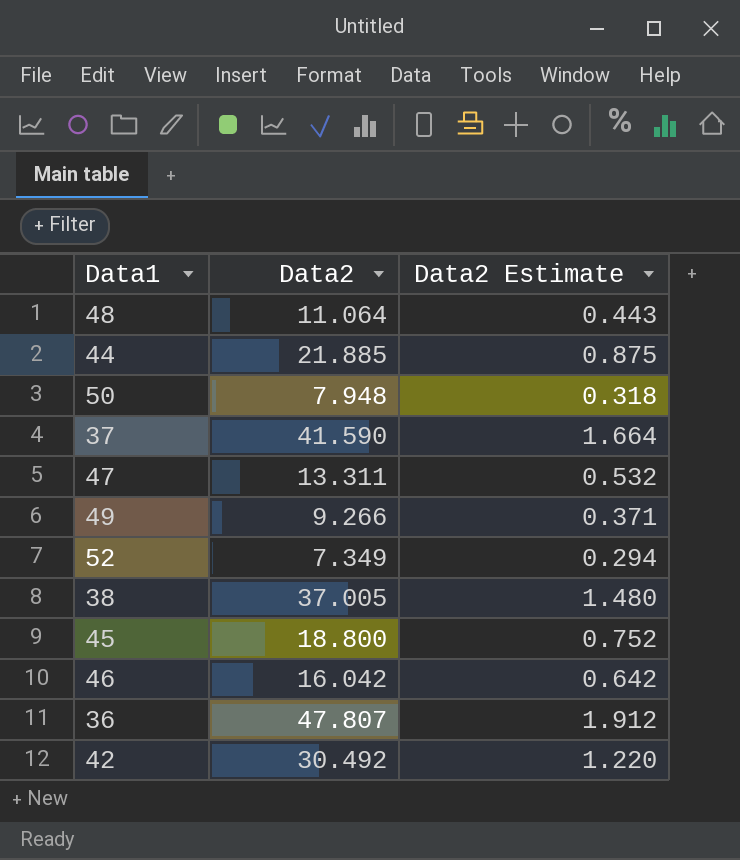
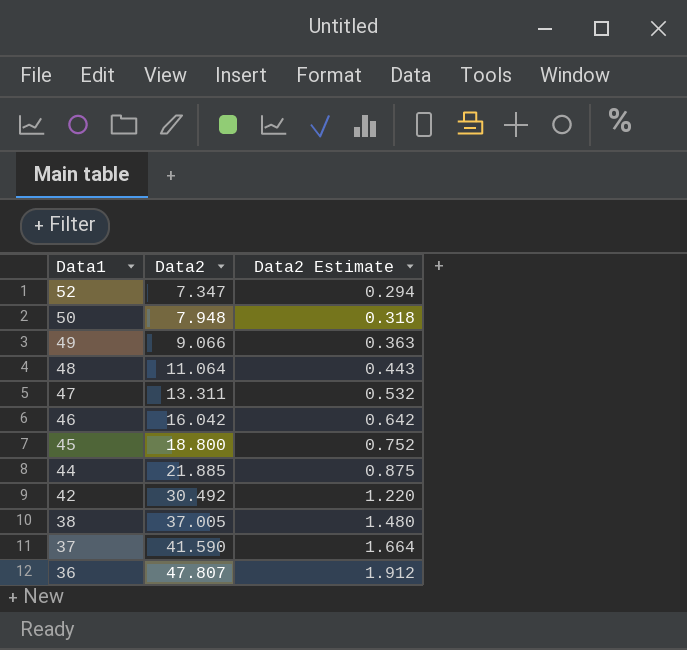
row order: none -> Data1 descending
52 | Data2: 7.349 -> 7.347
49 | Data2: 9.266 -> 9.066
49 | Data2 Estimate: 0.371 -> 0.363

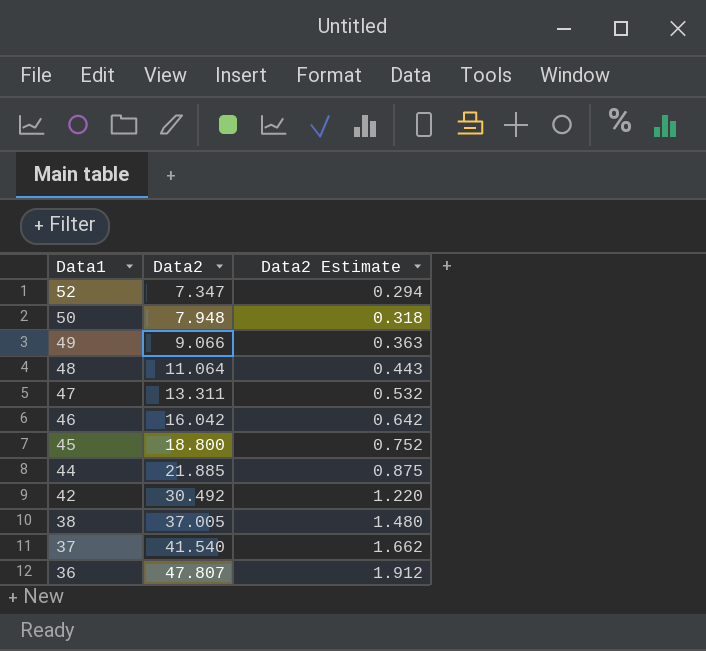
37 | Data2: 41.590 -> 41.540
37 | Data2 Estimate: 1.664 -> 1.662

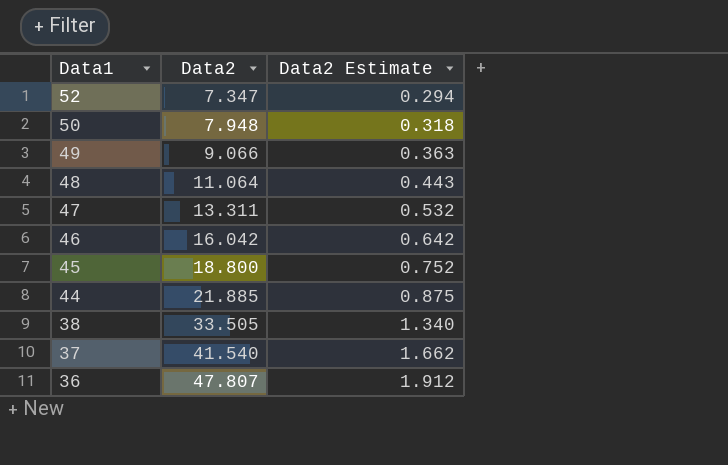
row 42: 30.492 | 1.220 -> none
38 | Data2: 37.005 -> 33.505
38 | Data2 Estimate: 1.480 -> 1.340

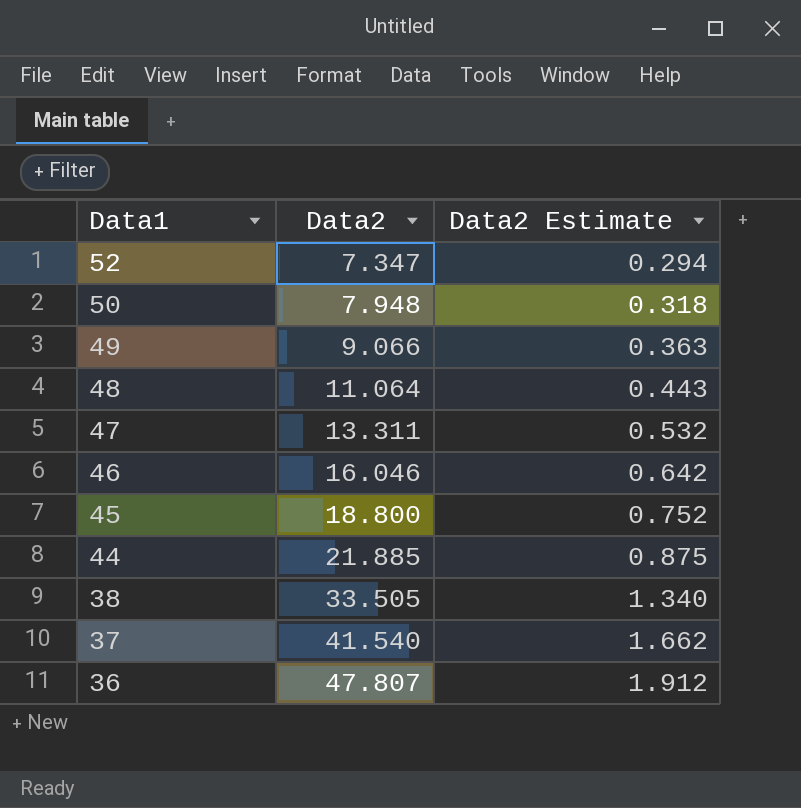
46 | Data2: 16.042 -> 16.046

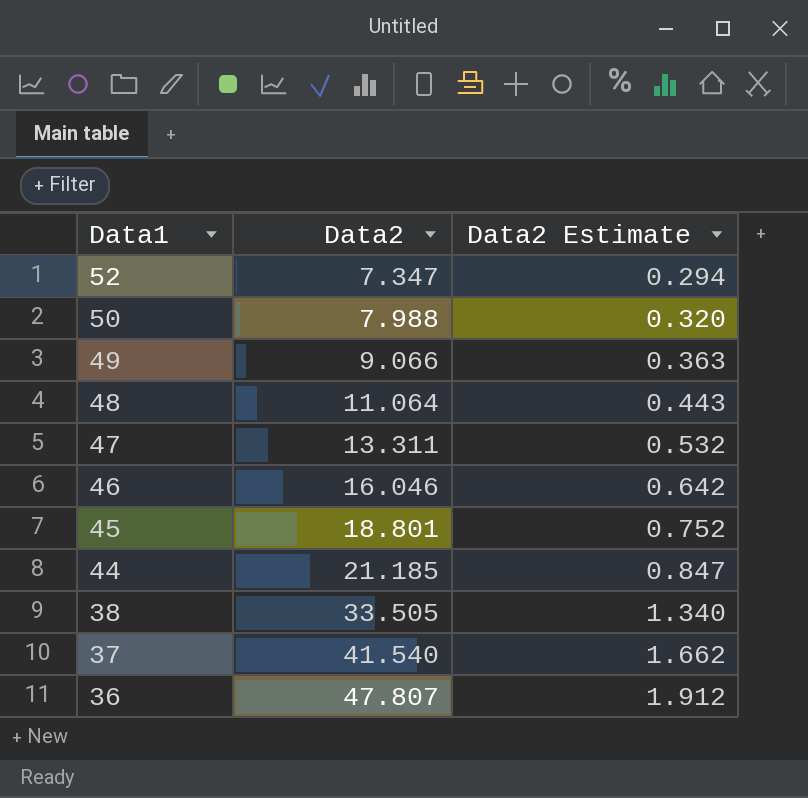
50 | Data2: 7.948 -> 7.988
50 | Data2 Estimate: 0.318 -> 0.320
45 | Data2: 18.800 -> 18.801
44 | Data2: 21.885 -> 21.185
44 | Data2 Estimate: 0.875 -> 0.847

